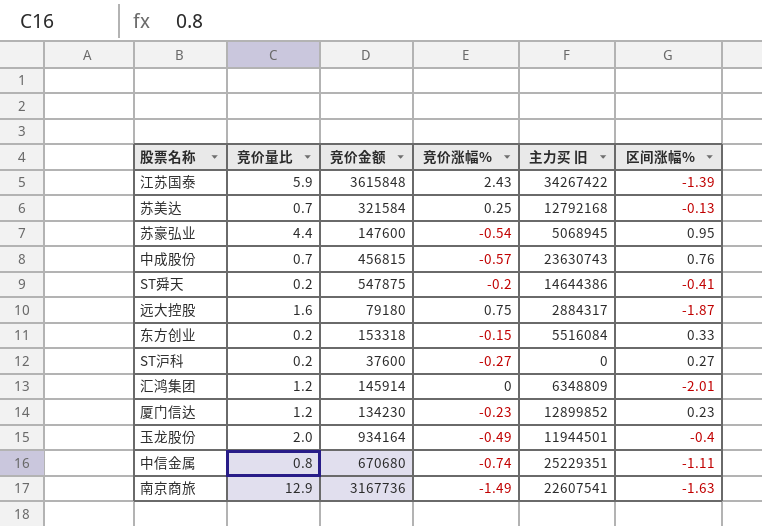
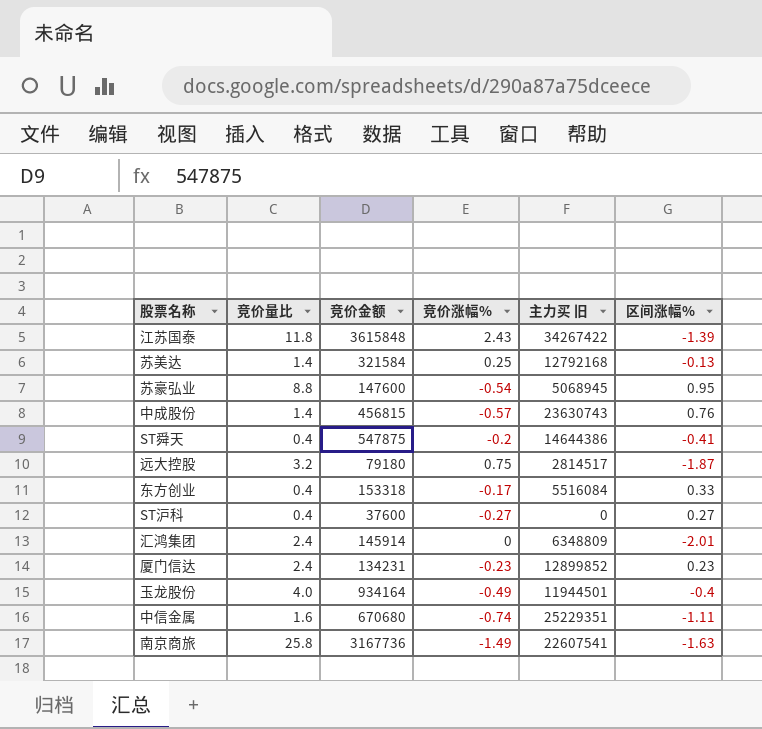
江苏国泰 | 竞价量比: 5.9 -> 11.8
苏美达 | 竞价量比: 0.7 -> 1.4
苏豪弘业 | 竞价量比: 4.4 -> 8.8
中成股份 | 竞价量比: 0.7 -> 1.4
ST舜天 | 竞价量比: 0.2 -> 0.4
远大控股 | 竞价量比: 1.6 -> 3.2
远大控股 | 主力买 旧: 2884317 -> 2814517
东方创业 | 竞价量比: 0.2 -> 0.4
东方创业 | 竞价涨幅%: -0.15 -> -0.17
ST沪科 | 竞价量比: 0.2 -> 0.4
汇鸿集团 | 竞价量比: 1.2 -> 2.4
厦门信达 | 竞价量比: 1.2 -> 2.4
厦门信达 | 竞价金额: 134230 -> 134231
玉龙股份 | 竞价量比: 2.0 -> 4.0
中信金属 | 竞价量比: 0.8 -> 1.6
南京商旅 | 竞价量比: 12.9 -> 25.8

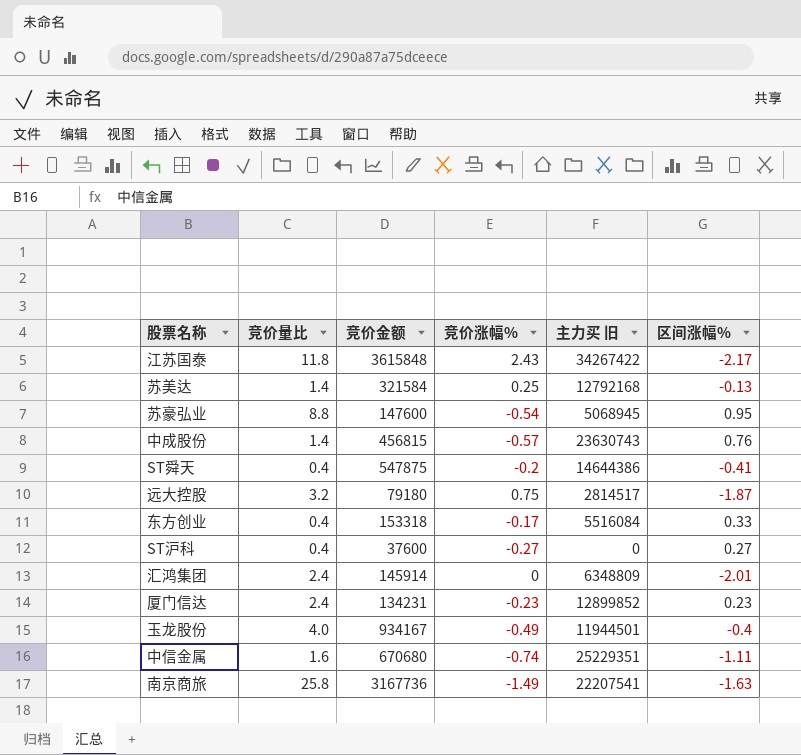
江苏国泰 | 区间涨幅%: -1.39 -> -2.17
玉龙股份 | 竞价金额: 934164 -> 934167
南京商旅 | 主力买 旧: 22607541 -> 22207541

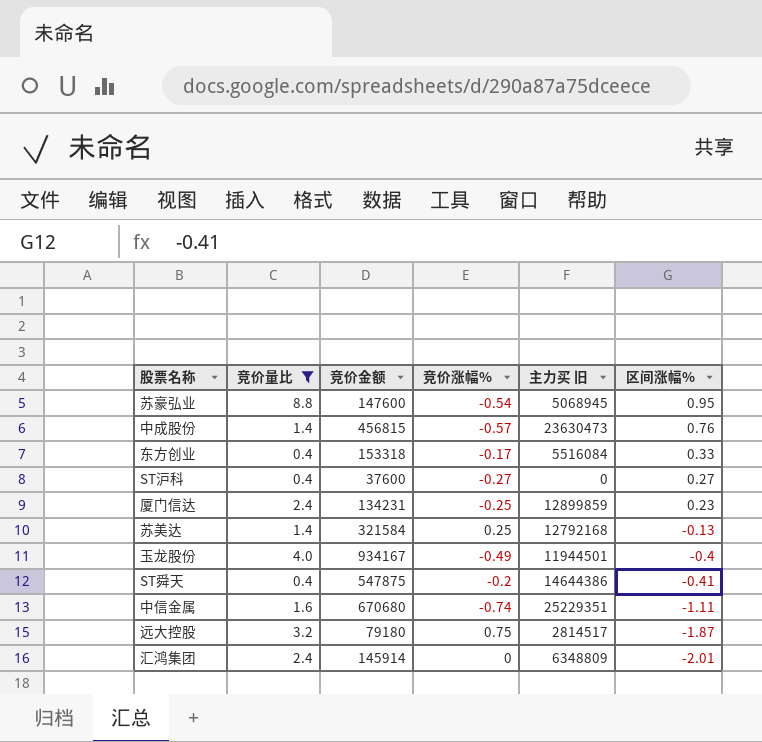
filter: none -> 竞价量比 <= 8.8
row order: none -> 区间涨幅% descending
中成股份 | 主力买 旧: 23630743 -> 23630473
厦门信达 | 竞价涨幅%: -0.23 -> -0.25
厦门信达 | 主力买 旧: 12899852 -> 12899859

